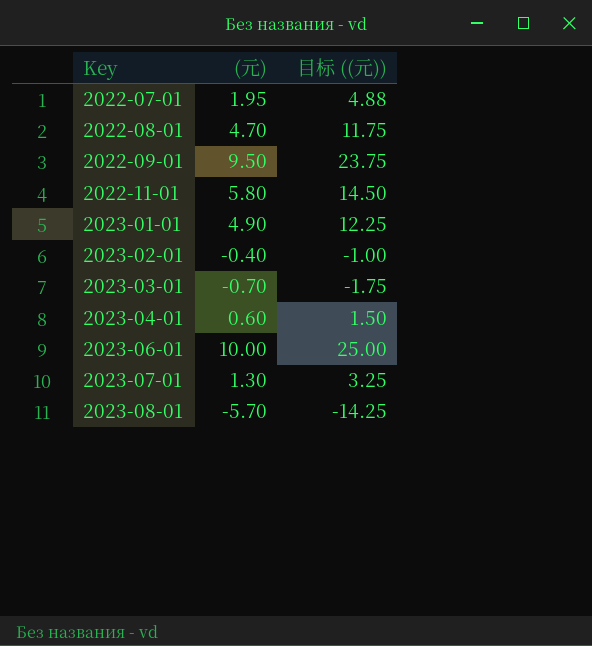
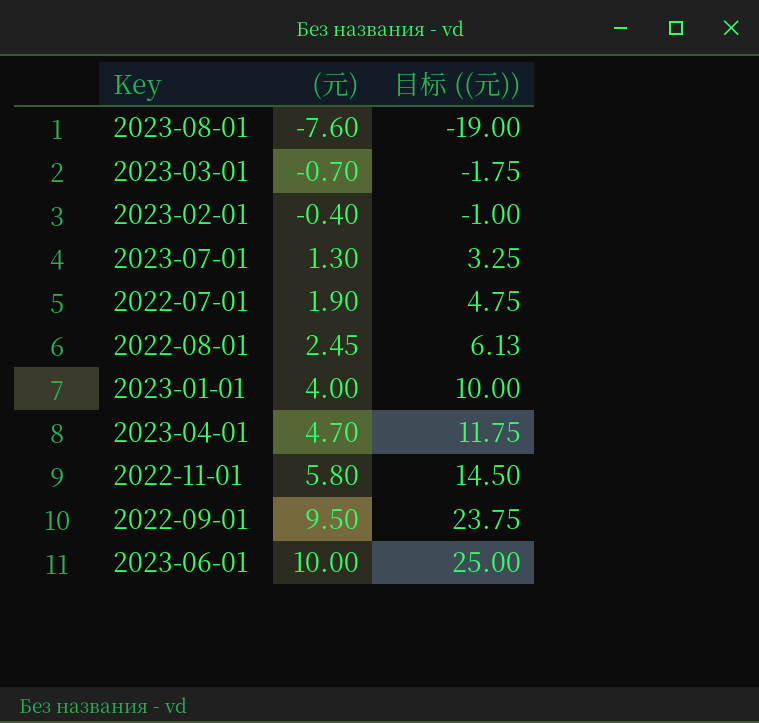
row order: Key ascending -> (元) ascending
2023-08-01 | (元): -5.70 -> -7.60
2023-08-01 | 目标 ((元)): -14.25 -> -19.00
2022-07-01 | (元): 1.95 -> 1.90
2022-07-01 | 目标 ((元)): 4.88 -> 4.75
2022-08-01 | (元): 4.70 -> 2.45
2022-08-01 | 目标 ((元)): 11.75 -> 6.13
2023-01-01 | (元): 4.90 -> 4.00
2023-01-01 | 目标 ((元)): 12.25 -> 10.00
2023-04-01 | (元): 0.60 -> 4.70
2023-04-01 | 目标 ((元)): 1.50 -> 11.75

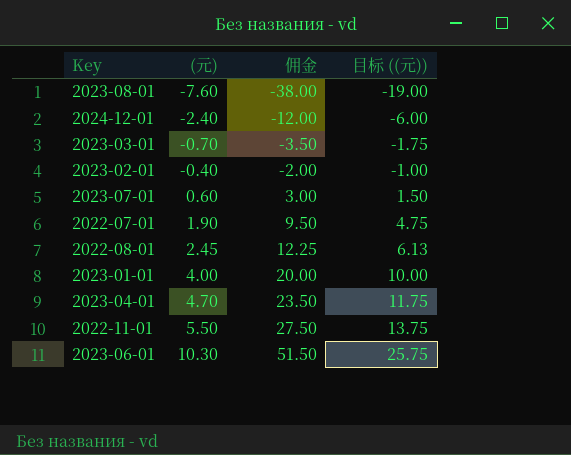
column 佣金 | formula: none -> [(元)] * 5
row 2022-09-01: 9.50 | 23.75 -> none
row 2024-12-01: none -> -2.40 | -12.00 | -6.00
2023-07-01 | (元): 1.30 -> 0.60
2023-07-01 | 目标 ((元)): 3.25 -> 1.50
2022-11-01 | (元): 5.80 -> 5.50
2022-11-01 | 目标 ((元)): 14.50 -> 13.75
2023-06-01 | (元): 10.00 -> 10.30
2023-06-01 | 目标 ((元)): 25.00 -> 25.75

